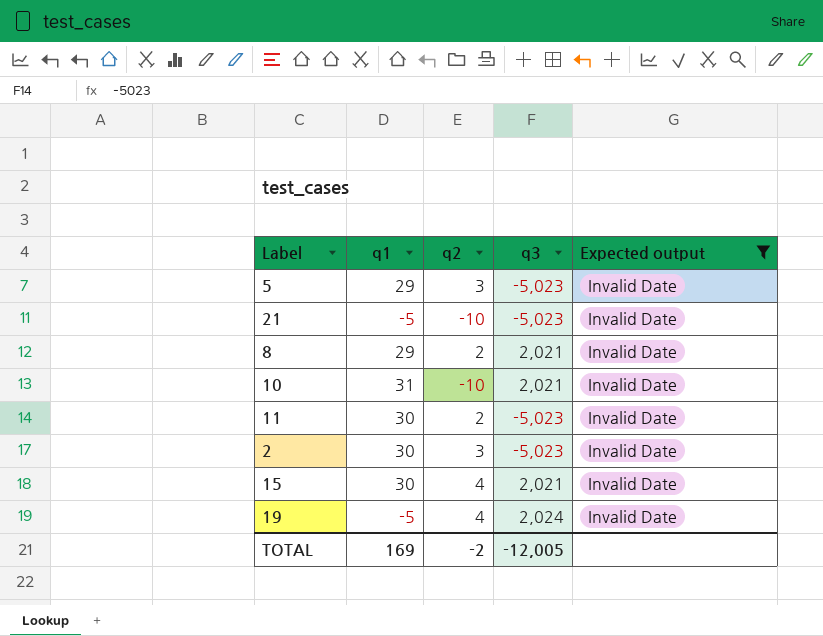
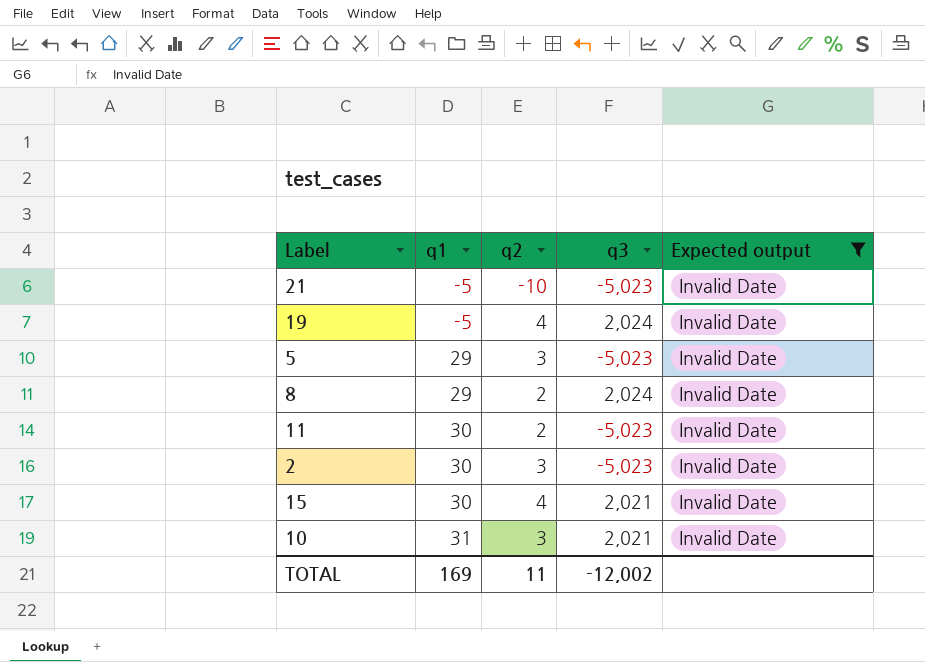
row order: none -> q1 ascending
8 | q3: 2,021 -> 2,024
10 | q2: -10 -> 3
TOTAL | q2: -2 -> 11
TOTAL | q3: -12,005 -> -12,002

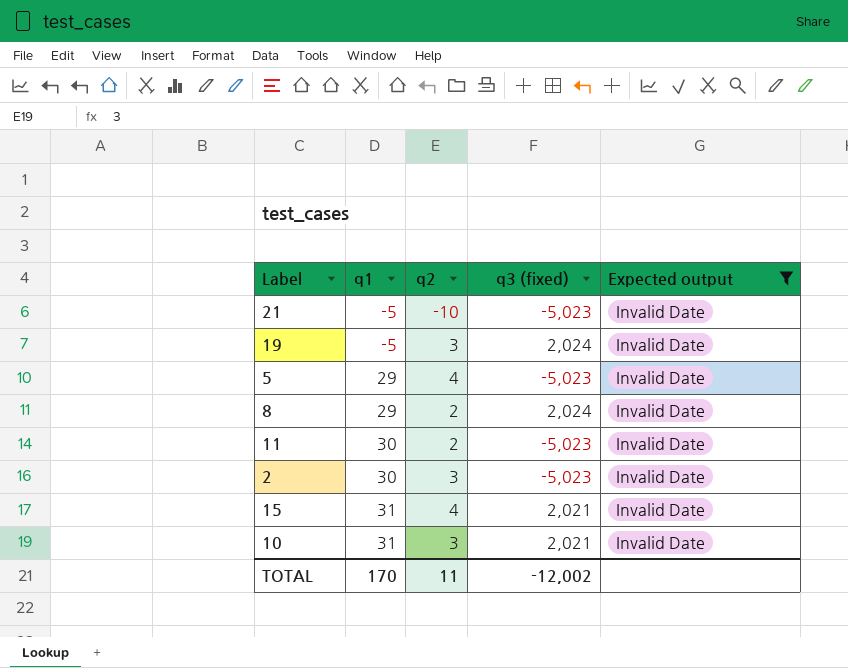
column name: q3 -> q3 (fixed)
19 | q2: 4 -> 3
5 | q2: 3 -> 4
15 | q1: 30 -> 31
TOTAL | q1: 169 -> 170

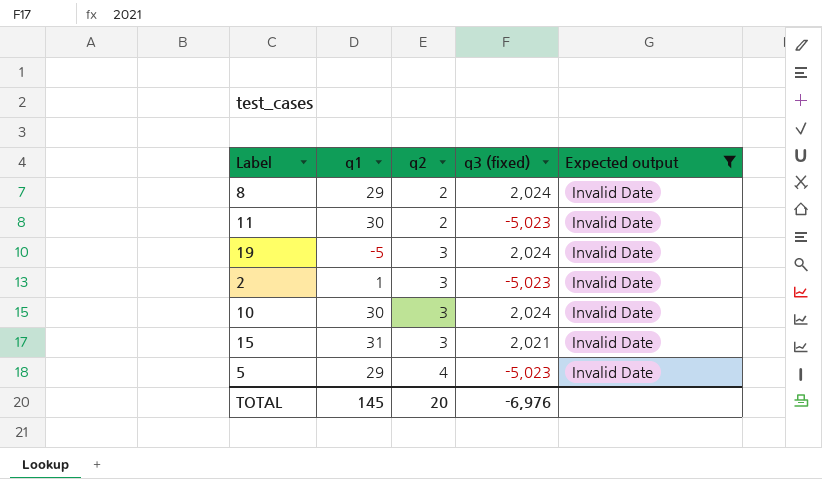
row order: q1 ascending -> q2 ascending
row 21: -5 | -10 | -5,023 | Invalid Date -> none
2 | q1: 30 -> 1
10 | q1: 31 -> 30
10 | q3 (fixed): 2,021 -> 2,024
15 | q2: 4 -> 3
TOTAL | q1: 170 -> 145
TOTAL | q2: 11 -> 20
TOTAL | q3 (fixed): -12,002 -> -6,976

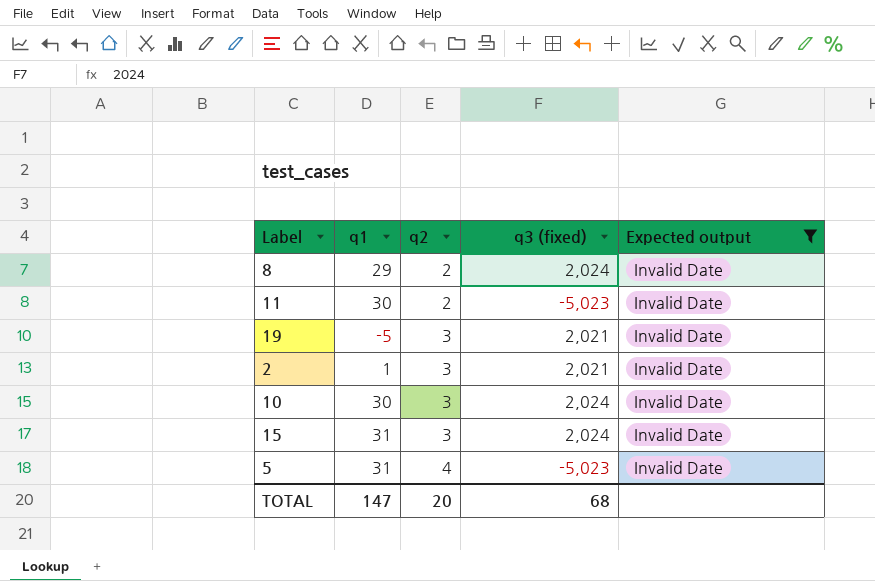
19 | q3 (fixed): 2,024 -> 2,021
2 | q3 (fixed): -5,023 -> 2,021
15 | q3 (fixed): 2,021 -> 2,024
5 | q1: 29 -> 31
TOTAL | q1: 145 -> 147
TOTAL | q3 (fixed): -6,976 -> 68

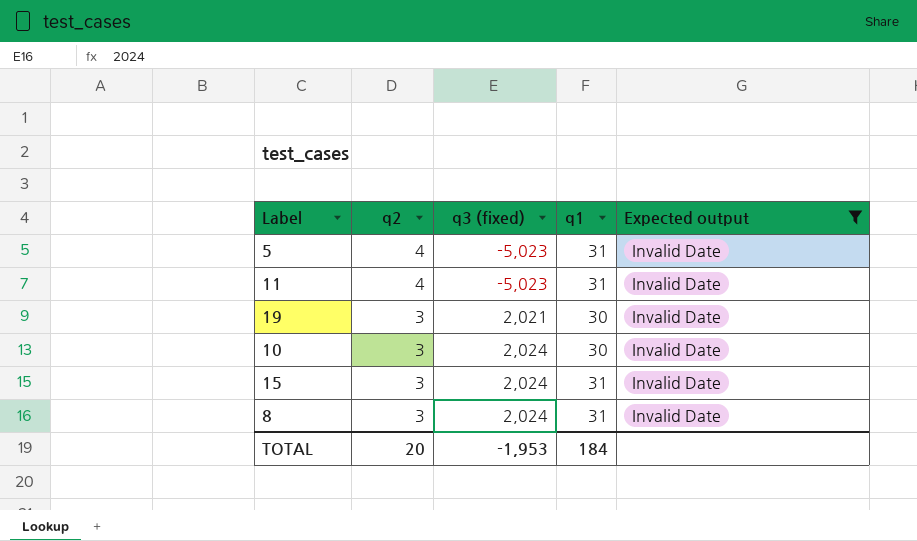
row order: q2 ascending -> q2 descending
column q1 | position: 2 -> 4
row 2: 1 | 3 | 2,021 | Invalid Date -> none
11 | q2: 2 -> 4
11 | q1: 30 -> 31
19 | q1: -5 -> 30
8 | q2: 2 -> 3
8 | q1: 29 -> 31
TOTAL | q3 (fixed): 68 -> -1,953
TOTAL | q1: 147 -> 184

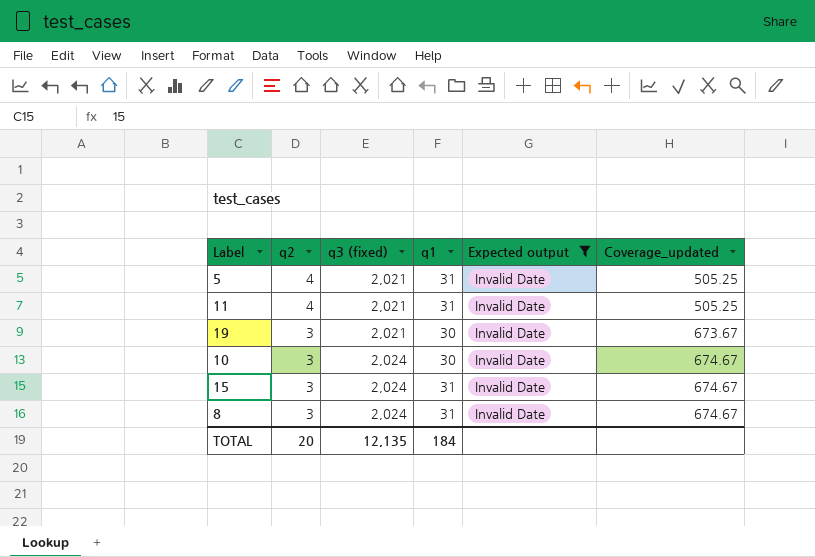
column Coverage_updated | formula: none -> [q3 (fixed)] / [q2]
5 | q3 (fixed): -5,023 -> 2,021
11 | q3 (fixed): -5,023 -> 2,021
TOTAL | q3 (fixed): -1,953 -> 12,135

